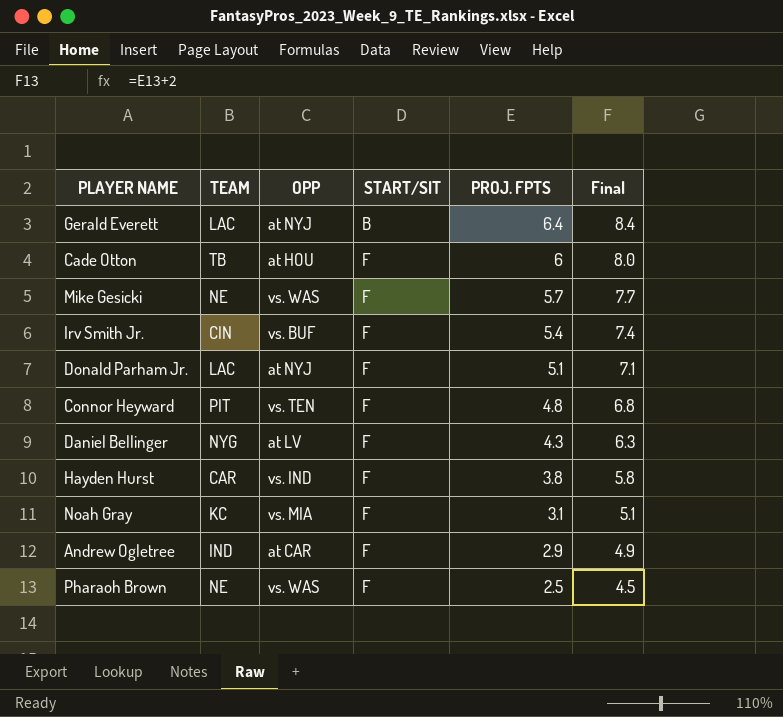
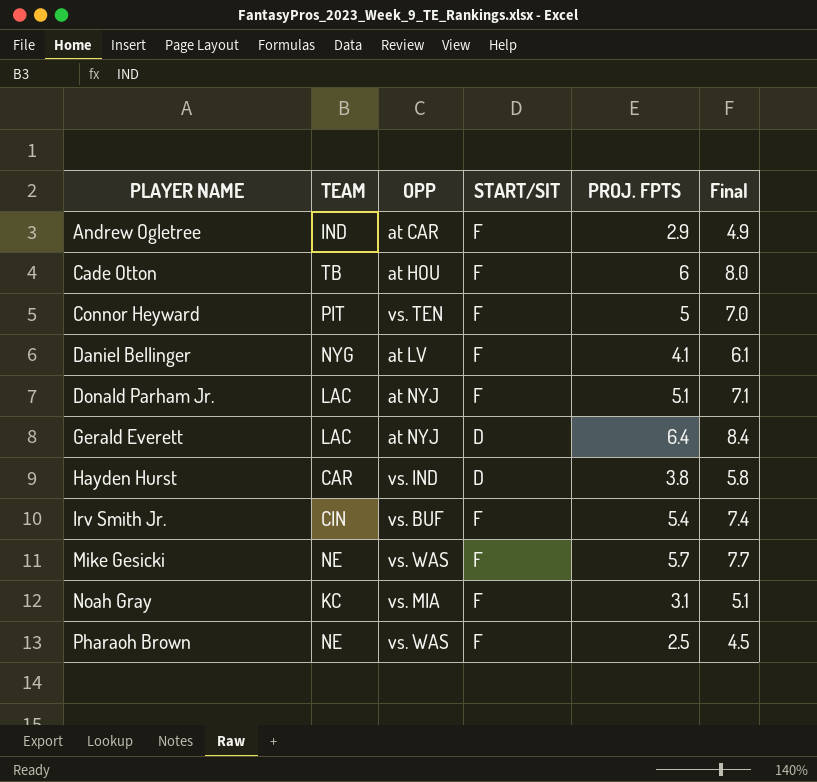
row order: START/SIT ascending -> PLAYER NAME ascending
Connor Heyward | PROJ. FPTS: 4.8 -> 5
Connor Heyward | Final: 6.8 -> 7.0
Daniel Bellinger | PROJ. FPTS: 4.3 -> 4.1
Daniel Bellinger | Final: 6.3 -> 6.1
Gerald Everett | START/SIT: B -> D
Hayden Hurst | START/SIT: F -> D

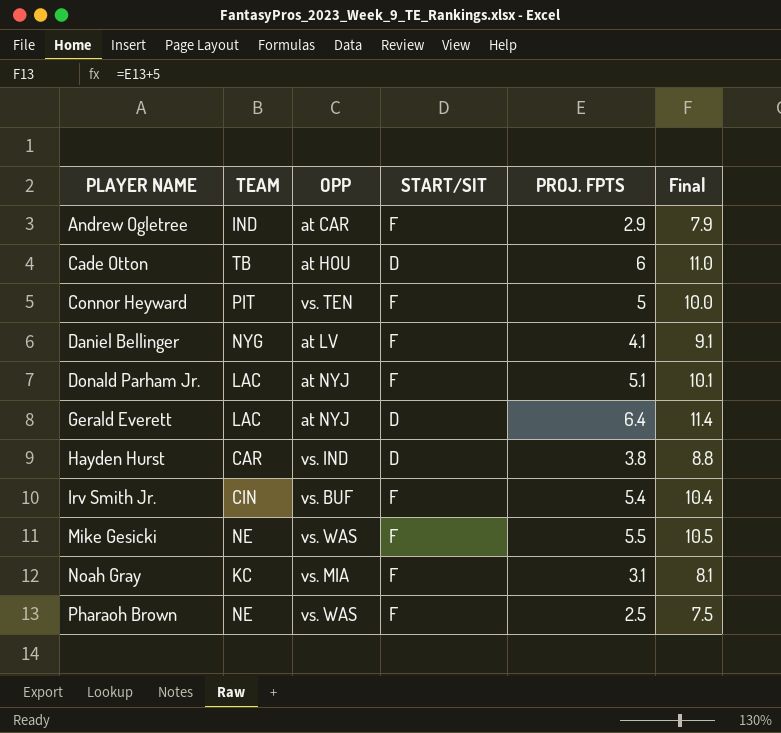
column Final | formula: [PROJ. FPTS] + 2 -> [PROJ. FPTS] + 5
Cade Otton | START/SIT: F -> D
Mike Gesicki | PROJ. FPTS: 5.7 -> 5.5

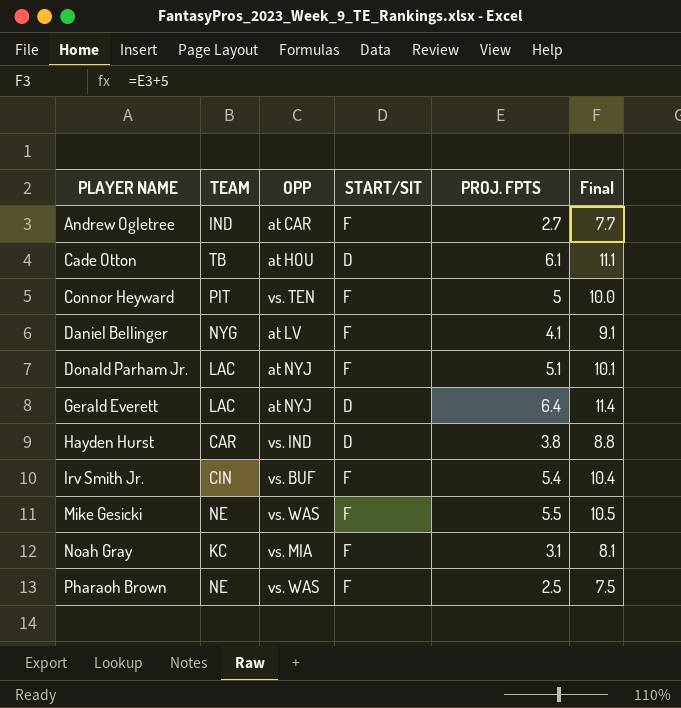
Andrew Ogletree | PROJ. FPTS: 2.9 -> 2.7
Andrew Ogletree | Final: 7.9 -> 7.7
Cade Otton | PROJ. FPTS: 6 -> 6.1
Cade Otton | Final: 11.0 -> 11.1

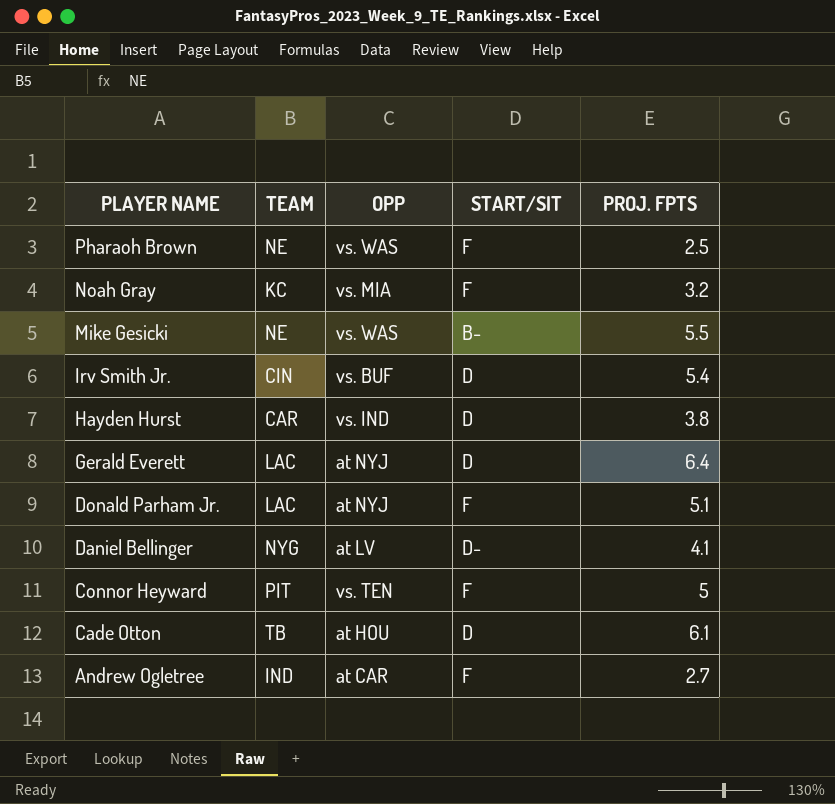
row order: PLAYER NAME ascending -> PLAYER NAME descending
column Final | formula: [PROJ. FPTS] + 5 -> none
Noah Gray | PROJ. FPTS: 3.1 -> 3.2
Mike Gesicki | START/SIT: F -> B-
Irv Smith Jr. | START/SIT: F -> D
Daniel Bellinger | START/SIT: F -> D-

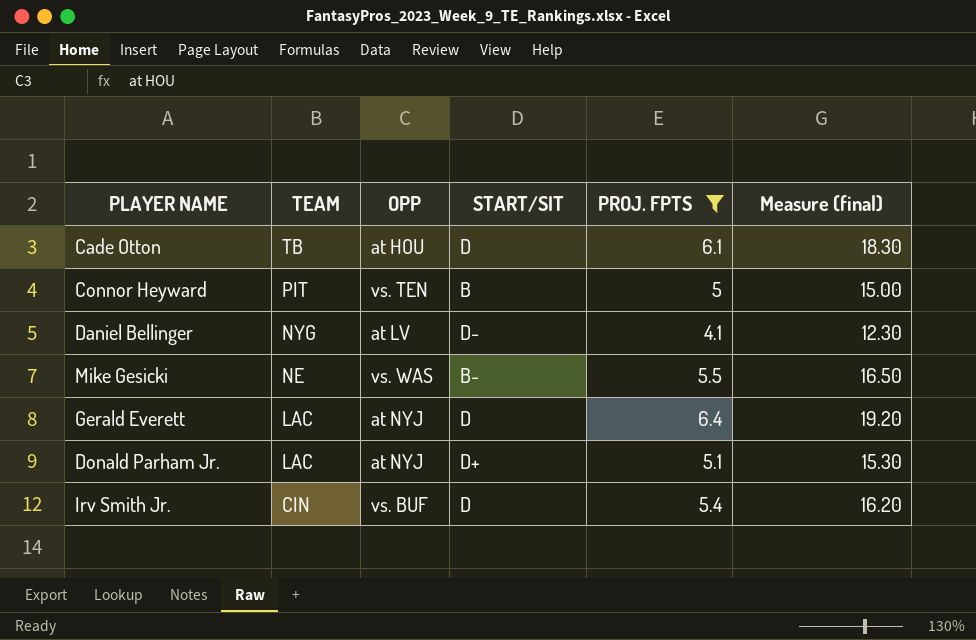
filter: none -> PROJ. FPTS >= 4.1
row order: PLAYER NAME descending -> TEAM descending
column Measure (final) | formula: none -> [PROJ. FPTS] * 3
Connor Heyward | START/SIT: F -> B
Donald Parham Jr. | START/SIT: F -> D+

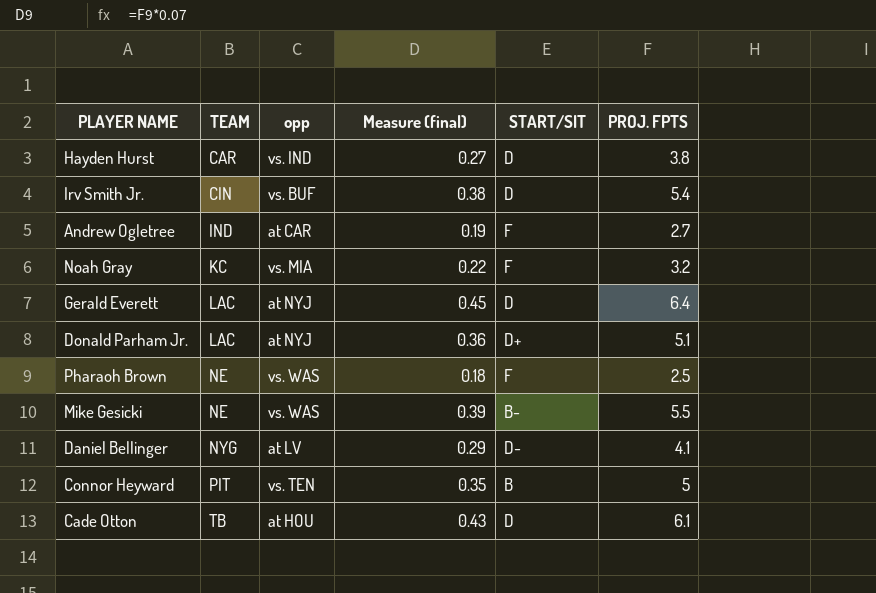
filter: PROJ. FPTS >= 4.1 -> none
row order: TEAM descending -> TEAM ascending
column name: OPP -> opp
column Measure (final) | formula: [PROJ. FPTS] * 3 -> [PROJ. FPTS] * 0.07
column Measure (final) | position: 6 -> 4

